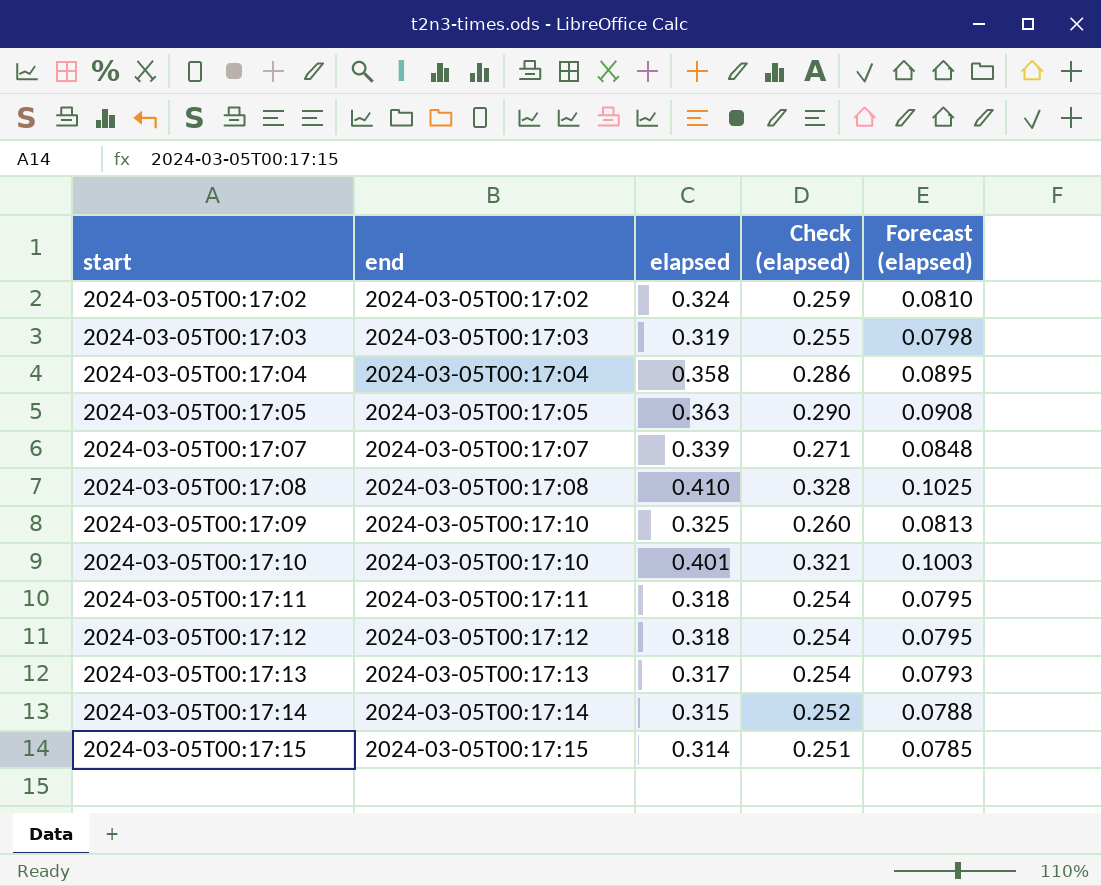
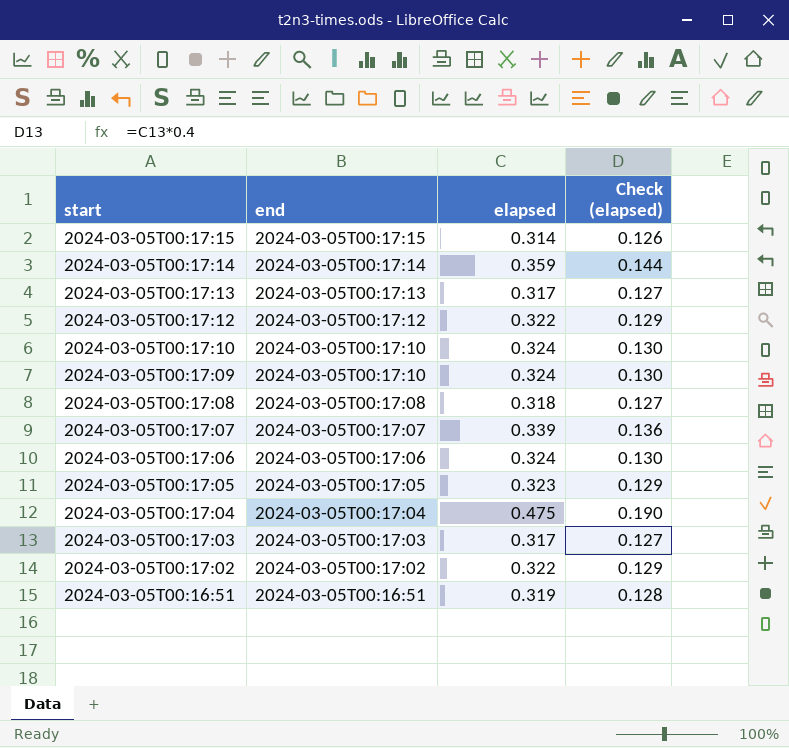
row order: start ascending -> start descending
column Forecast (elapsed) | formula: [elapsed] * 0.25 -> none
column Check (elapsed) | formula: [elapsed] * 0.8 -> [elapsed] * 0.4
row 2024-03-05T00:17:11: 2024-03-05T00:17:11 | 0.318 | 0.254 | 0.0795 -> none
2024-03-05T00:17:14 | elapsed: 0.315 -> 0.359
2024-03-05T00:17:12 | elapsed: 0.318 -> 0.322
2024-03-05T00:17:10 | elapsed: 0.401 -> 0.324
2024-03-05T00:17:09 | elapsed: 0.325 -> 0.324
2024-03-05T00:17:08 | elapsed: 0.410 -> 0.318
row 2024-03-05T00:17:06: none -> 2024-03-05T00:17:06 | 0.324 | 0.130
2024-03-05T00:17:05 | elapsed: 0.363 -> 0.323
2024-03-05T00:17:04 | elapsed: 0.358 -> 0.475
2024-03-05T00:17:03 | elapsed: 0.319 -> 0.317
2024-03-05T00:17:02 | elapsed: 0.324 -> 0.322
row 2024-03-05T00:16:51: none -> 2024-03-05T00:16:51 | 0.319 | 0.128

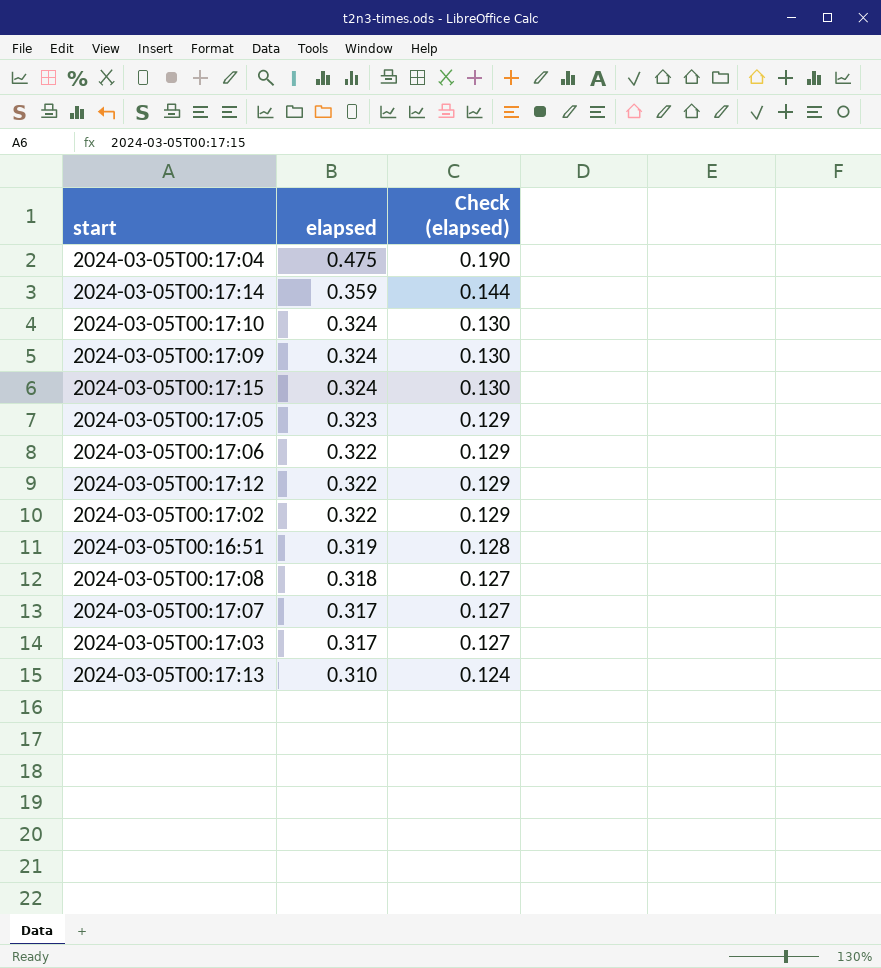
row order: start descending -> elapsed descending
column end | position: 2 -> none
2024-03-05T00:17:15 | elapsed: 0.314 -> 0.324
2024-03-05T00:17:15 | Check (elapsed): 0.126 -> 0.130
2024-03-05T00:17:06 | elapsed: 0.324 -> 0.322
2024-03-05T00:17:06 | Check (elapsed): 0.130 -> 0.129
2024-03-05T00:17:07 | elapsed: 0.339 -> 0.317
2024-03-05T00:17:07 | Check (elapsed): 0.136 -> 0.127
2024-03-05T00:17:13 | elapsed: 0.317 -> 0.310
2024-03-05T00:17:13 | Check (elapsed): 0.127 -> 0.124

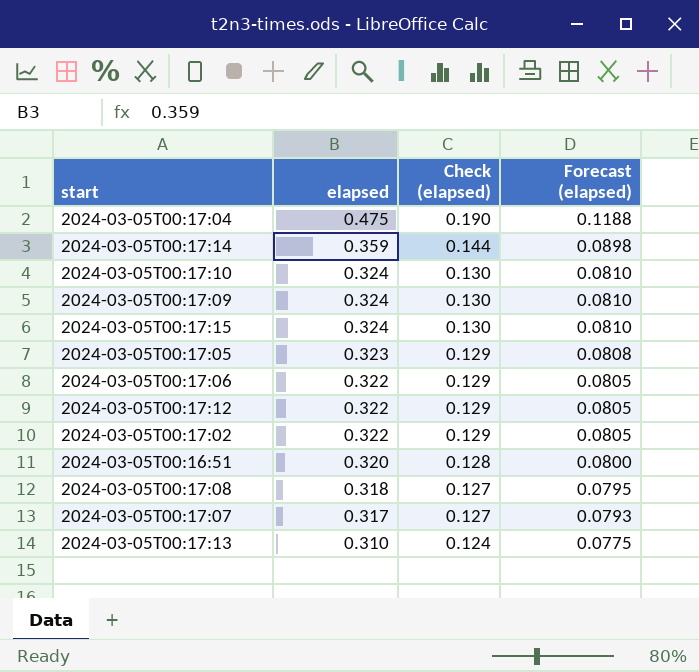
column Forecast (elapsed) | formula: none -> [elapsed] * 0.25
row 2024-03-05T00:17:03: 0.317 | 0.127 -> none
2024-03-05T00:16:51 | elapsed: 0.319 -> 0.320

